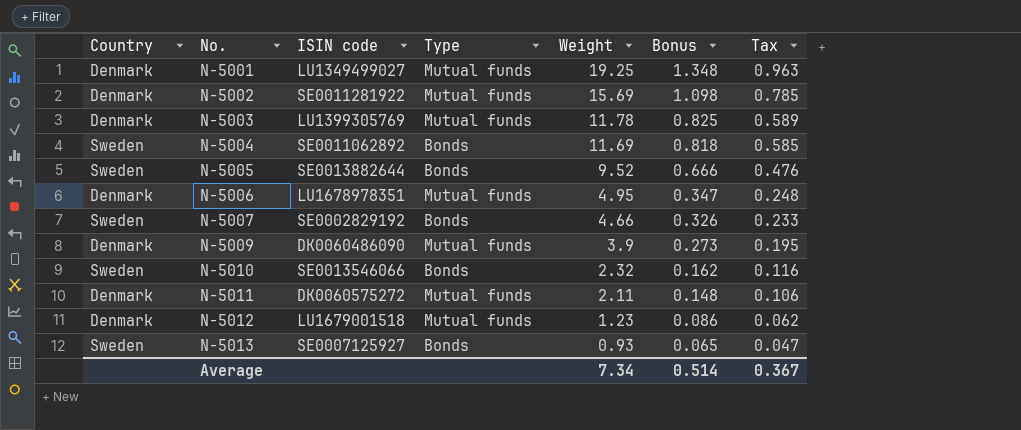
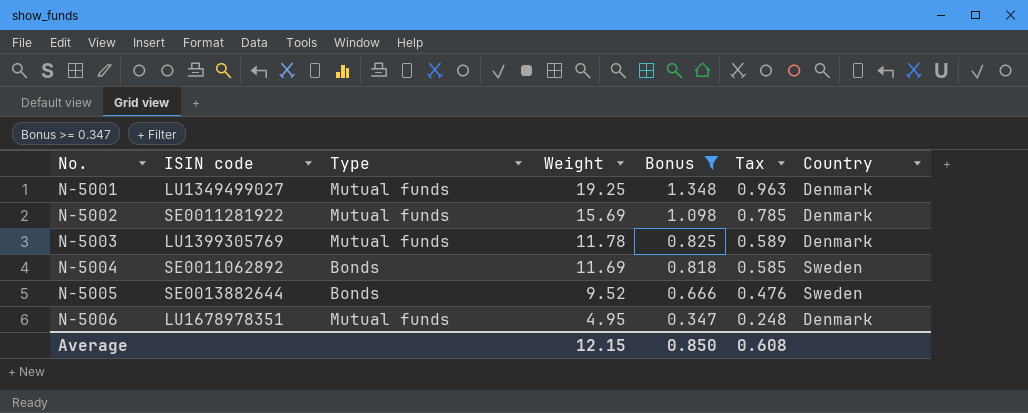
filter: none -> Bonus >= 0.347
column Country | position: 1 -> 7
Average | Weight: 7.34 -> 12.15
Average | Bonus: 0.514 -> 0.850
Average | Tax: 0.367 -> 0.608

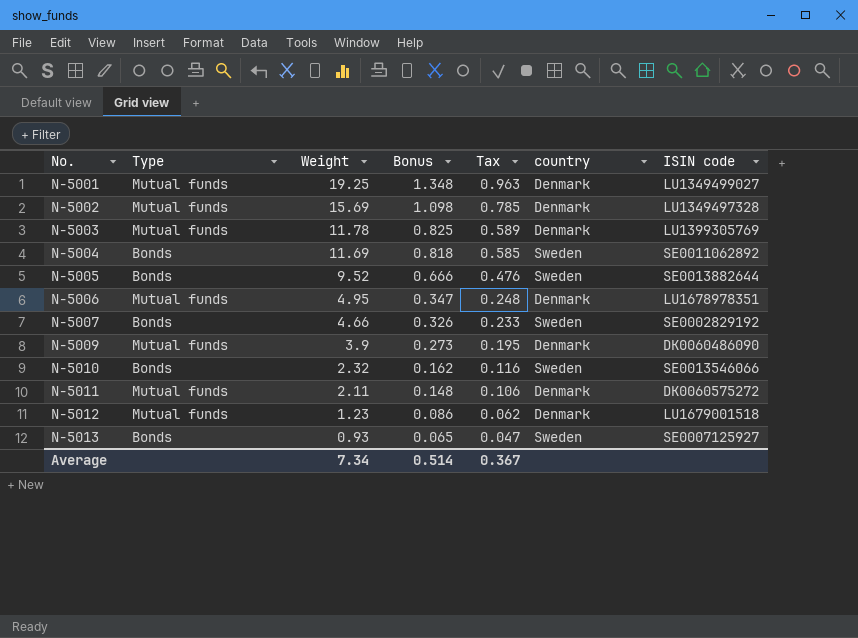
filter: Bonus >= 0.347 -> none
column name: Country -> country
column ISIN code | position: 2 -> 7
N-5002 | ISIN code: SE0011281922 -> LU1349497328
Average | Weight: 12.15 -> 7.34
Average | Bonus: 0.850 -> 0.514
Average | Tax: 0.608 -> 0.367

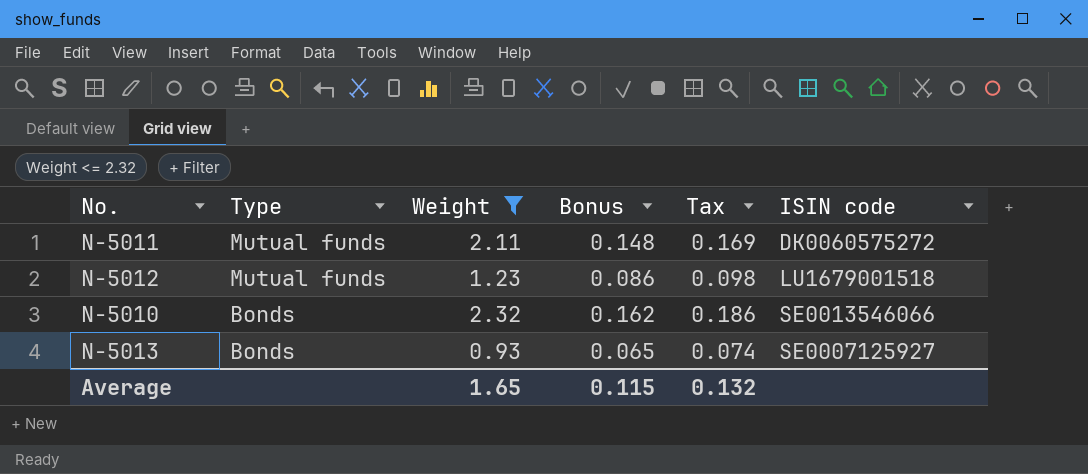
filter: none -> Weight <= 2.32
row order: No. ascending -> Type descending
column country | position: 6 -> none
column Tax | formula: [Weight] * 0.05 -> [Weight] * 0.08
Average | Weight: 7.34 -> 1.65
Average | Bonus: 0.514 -> 0.115
Average | Tax: 0.367 -> 0.132

